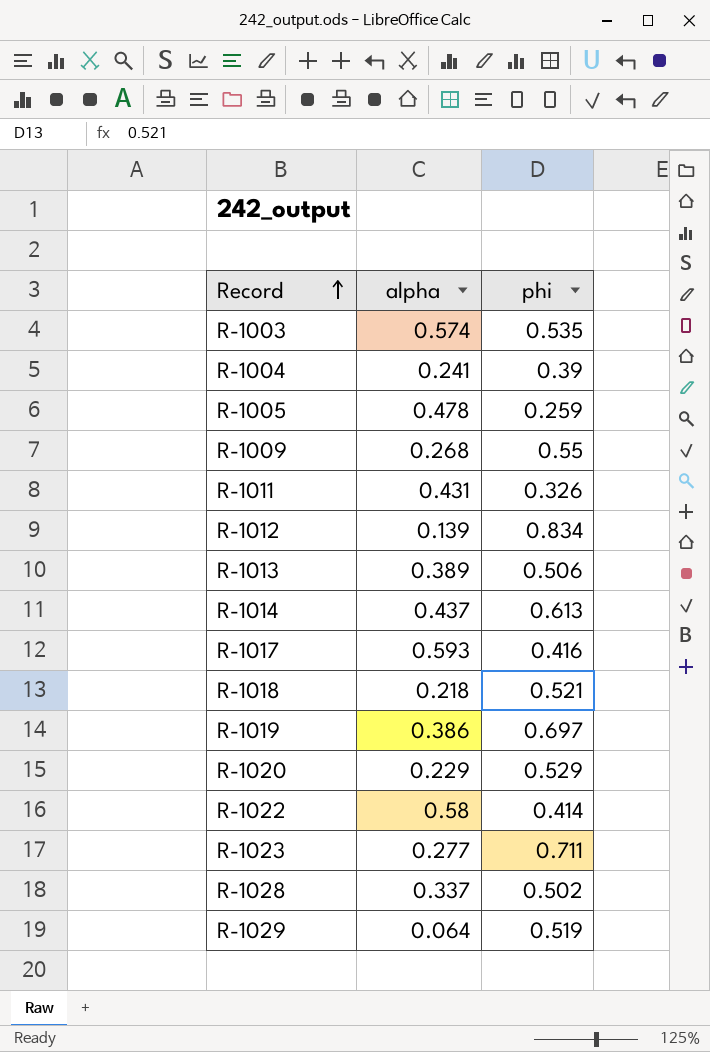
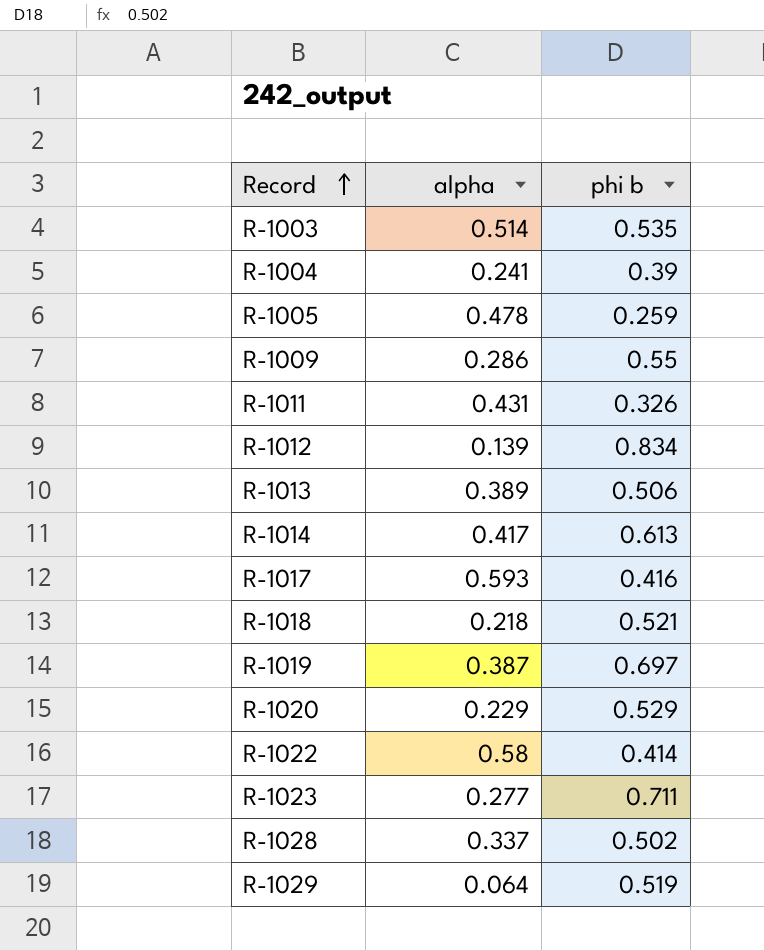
column name: phi -> phi b
R-1003 | alpha: 0.574 -> 0.514
R-1009 | alpha: 0.268 -> 0.286
R-1014 | alpha: 0.437 -> 0.417
R-1019 | alpha: 0.386 -> 0.387

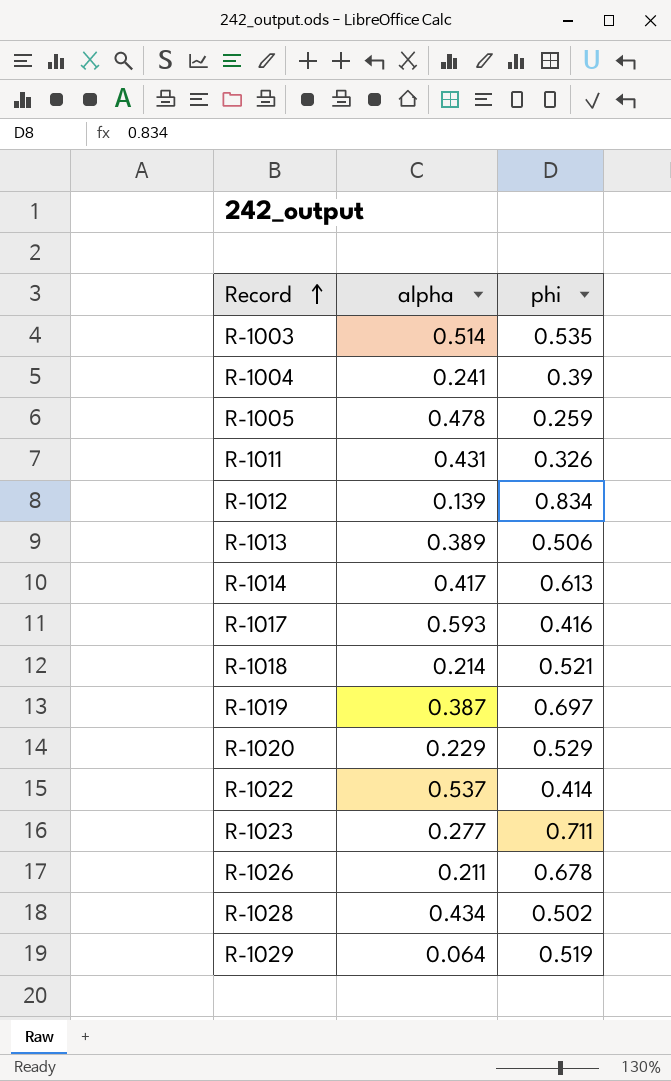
column name: phi b -> phi
row R-1009: 0.286 | 0.55 -> none
R-1018 | alpha: 0.218 -> 0.214
R-1022 | alpha: 0.58 -> 0.537
row R-1026: none -> 0.211 | 0.678
R-1028 | alpha: 0.337 -> 0.434

